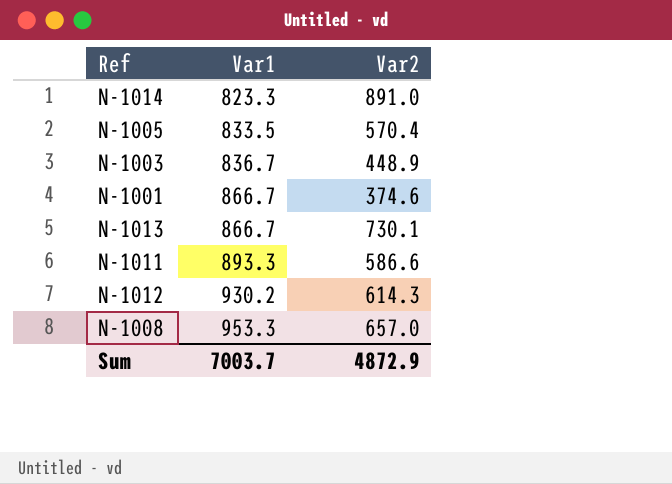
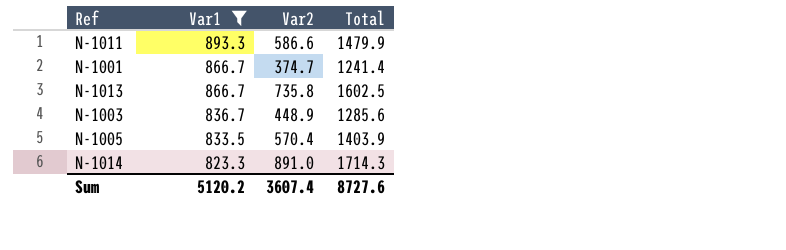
filter: none -> Var1 <= 893.3
row order: Var1 ascending -> Var1 descending
column Total | formula: none -> [Var1] + [Var2]
N-1001 | Var2: 374.6 -> 374.7
N-1013 | Var2: 730.1 -> 735.8
Sum | Var1: 7003.7 -> 5120.2
Sum | Var2: 4872.9 -> 3607.4

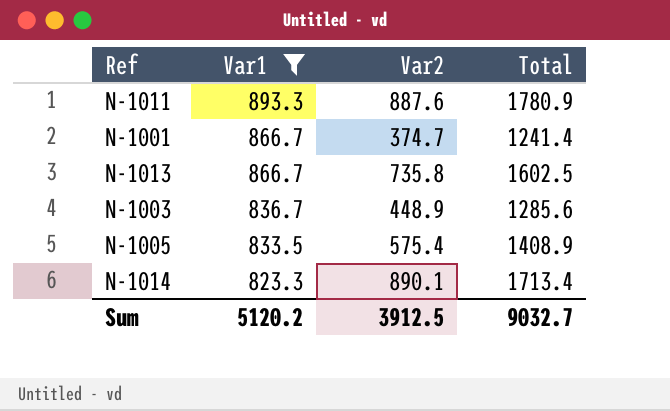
N-1011 | Var2: 586.6 -> 887.6
N-1011 | Total: 1479.9 -> 1780.9
N-1005 | Var2: 570.4 -> 575.4
N-1005 | Total: 1403.9 -> 1408.9
N-1014 | Var2: 891.0 -> 890.1
N-1014 | Total: 1714.3 -> 1713.4
Sum | Var2: 3607.4 -> 3912.5
Sum | Total: 8727.6 -> 9032.7

